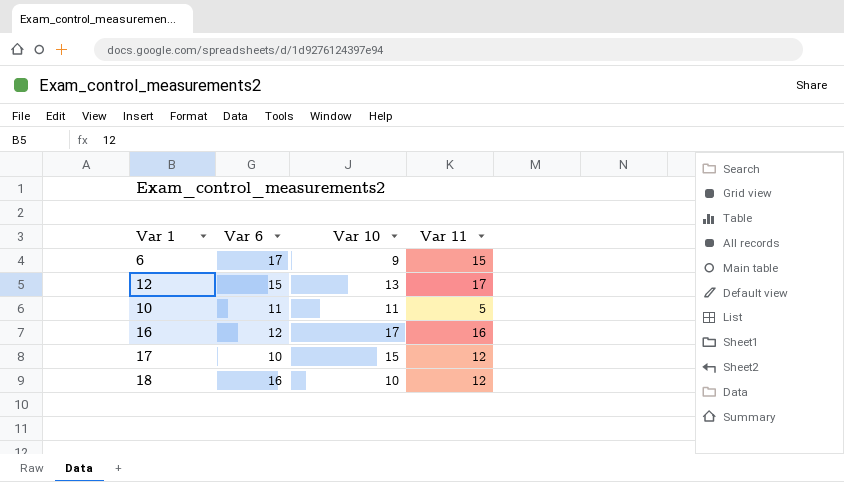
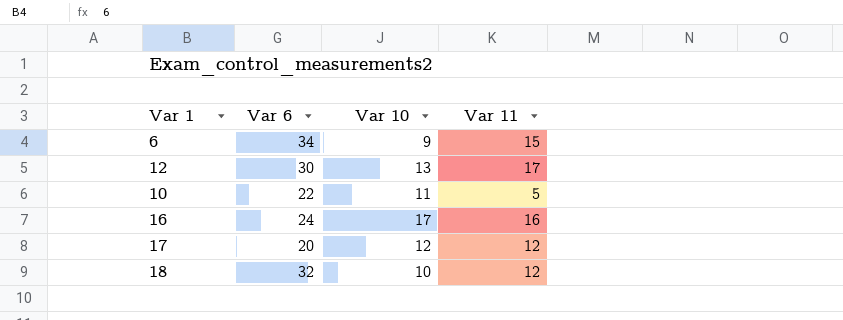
6 | Var 6: 17 -> 34
12 | Var 6: 15 -> 30
10 | Var 6: 11 -> 22
16 | Var 6: 12 -> 24
17 | Var 6: 10 -> 20
17 | Var 10: 15 -> 12
18 | Var 6: 16 -> 32

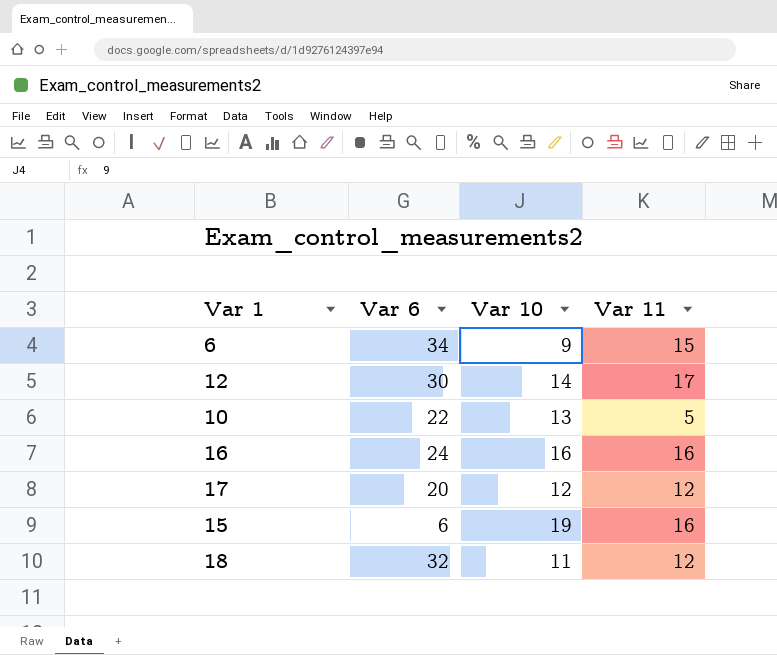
12 | Var 10: 13 -> 14
10 | Var 10: 11 -> 13
16 | Var 10: 17 -> 16
row 15: none -> 6 | 19 | 16
18 | Var 10: 10 -> 11

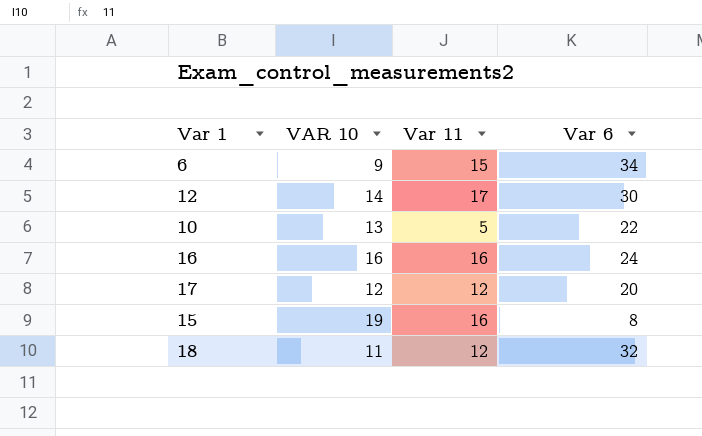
column name: Var 10 -> VAR 10
column Var 6 | position: 2 -> 4
15 | Var 6: 6 -> 8

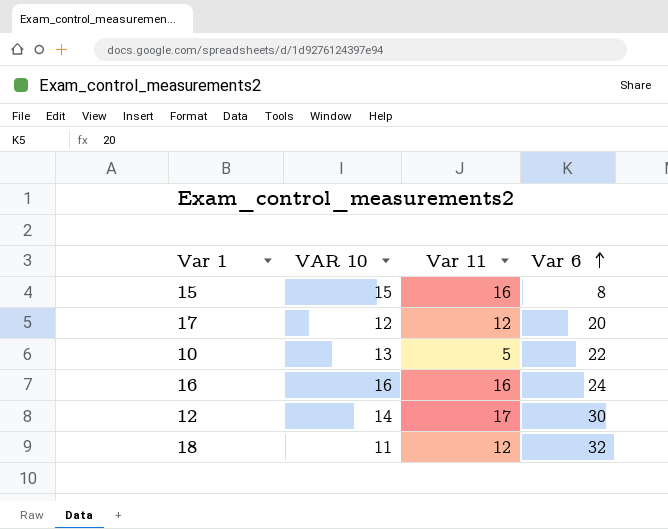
row order: none -> Var 6 ascending
row 6: 9 | 15 | 34 -> none
15 | VAR 10: 19 -> 15

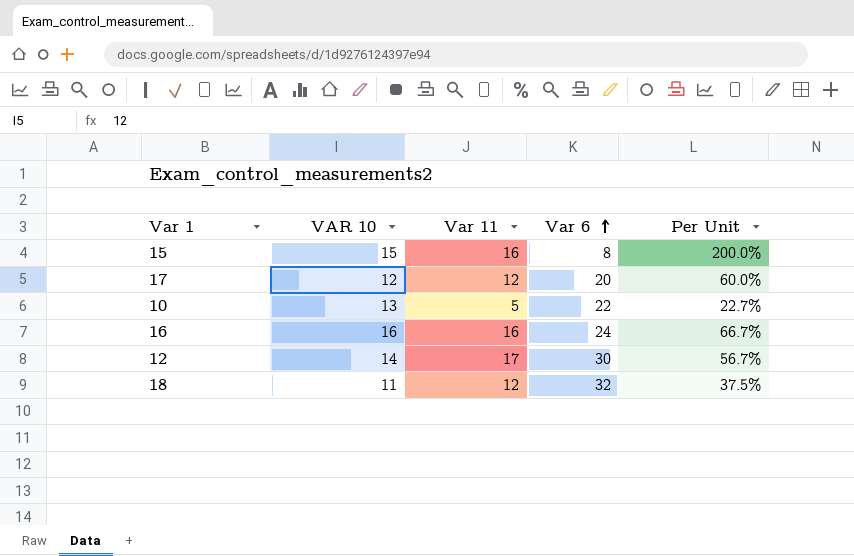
column Per Unit | formula: none -> [Var 11] / [Var 6]

